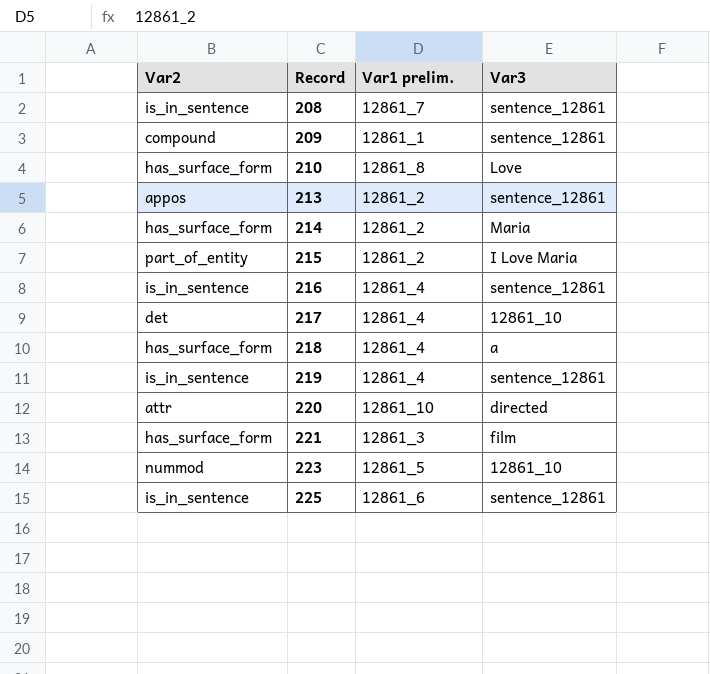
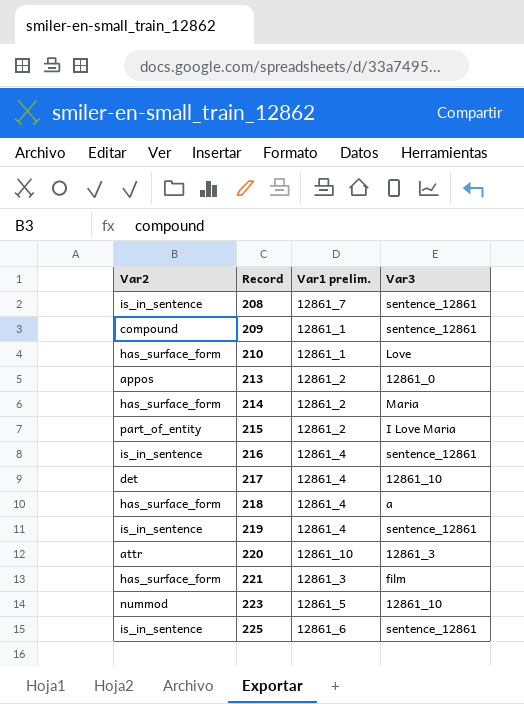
210 | Var1 prelim.: 12861_8 -> 12861_1
213 | Var3: sentence_12861 -> 12861_0
220 | Var3: directed -> 12861_3

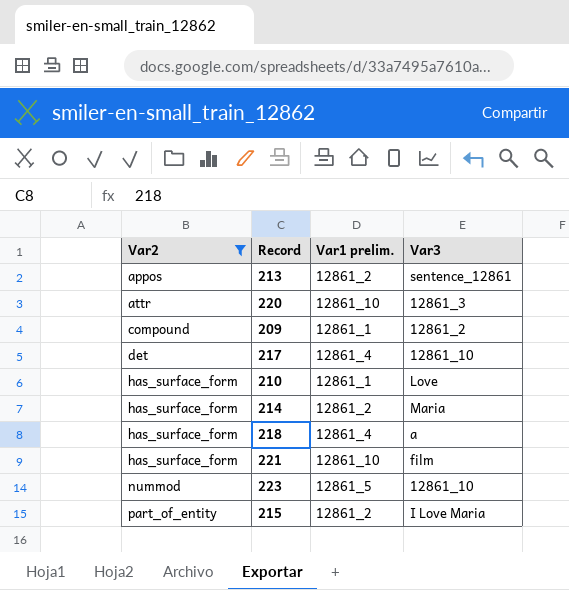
filter: none -> Var2 != is_in_sentence
row order: Record ascending -> Var2 ascending
213 | Var3: 12861_0 -> sentence_12861
209 | Var3: sentence_12861 -> 12861_2
221 | Var1 prelim.: 12861_3 -> 12861_10

